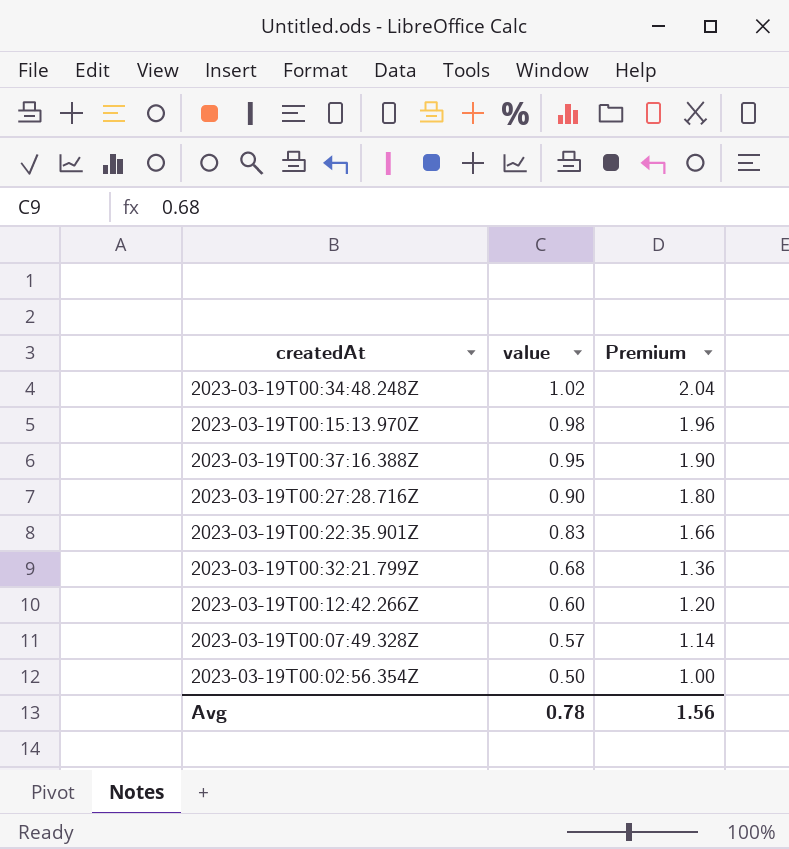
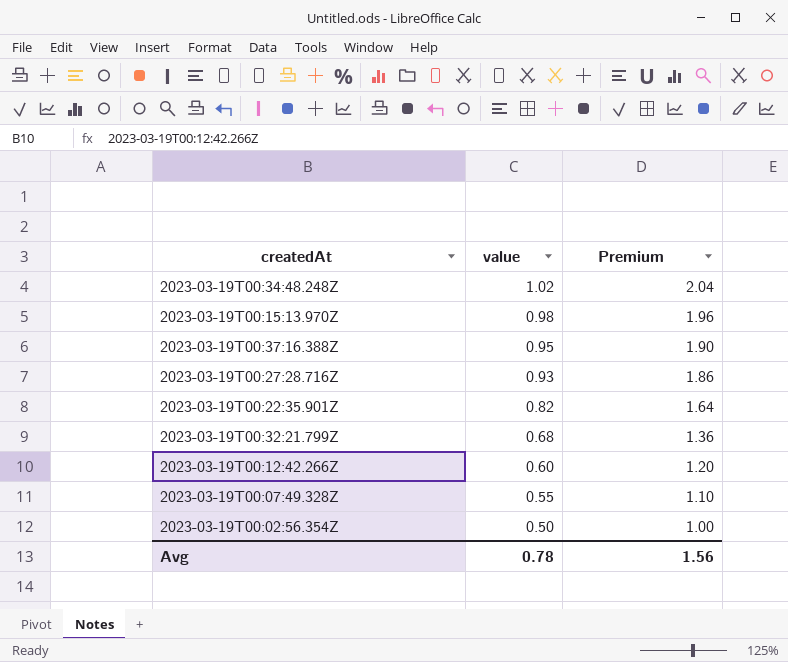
2023-03-19T00:27:28.716Z | value: 0.90 -> 0.93
2023-03-19T00:27:28.716Z | Premium: 1.80 -> 1.86
2023-03-19T00:22:35.901Z | value: 0.83 -> 0.82
2023-03-19T00:22:35.901Z | Premium: 1.66 -> 1.64
2023-03-19T00:07:49.328Z | value: 0.57 -> 0.55
2023-03-19T00:07:49.328Z | Premium: 1.14 -> 1.10

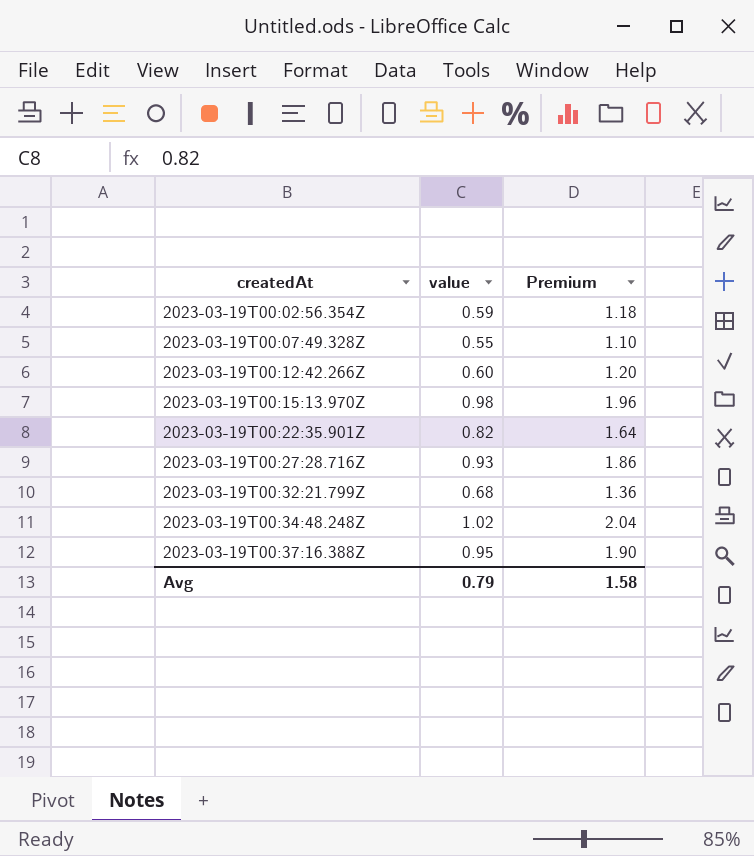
row order: value descending -> createdAt ascending
2023-03-19T00:02:56.354Z | value: 0.50 -> 0.59
2023-03-19T00:02:56.354Z | Premium: 1.00 -> 1.18
Avg | value: 0.78 -> 0.79
Avg | Premium: 1.56 -> 1.58

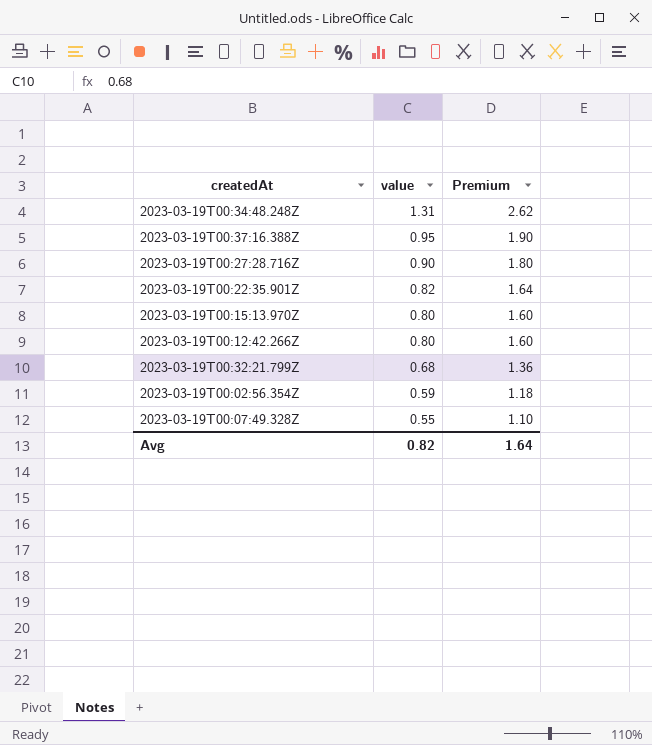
row order: createdAt ascending -> value descending
2023-03-19T00:34:48.248Z | value: 1.02 -> 1.31
2023-03-19T00:34:48.248Z | Premium: 2.04 -> 2.62
2023-03-19T00:27:28.716Z | value: 0.93 -> 0.90
2023-03-19T00:27:28.716Z | Premium: 1.86 -> 1.80
2023-03-19T00:15:13.970Z | value: 0.98 -> 0.80
2023-03-19T00:15:13.970Z | Premium: 1.96 -> 1.60
2023-03-19T00:12:42.266Z | value: 0.60 -> 0.80
2023-03-19T00:12:42.266Z | Premium: 1.20 -> 1.60
Avg | value: 0.79 -> 0.82
Avg | Premium: 1.58 -> 1.64

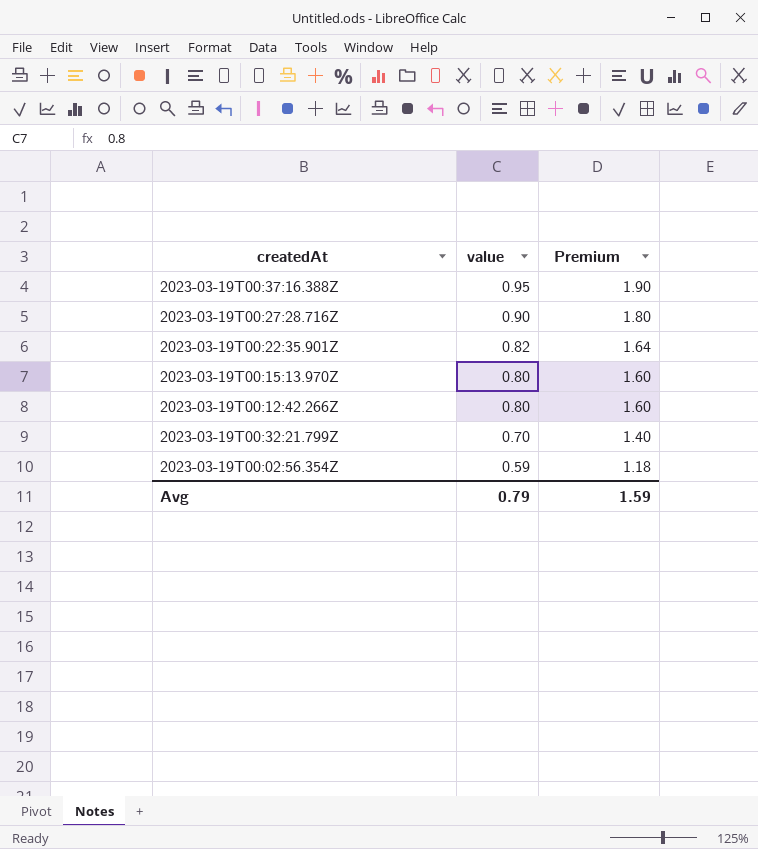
row 2023-03-19T00:34:48.248Z: 1.31 | 2.62 -> none
row 2023-03-19T00:07:49.328Z: 0.55 | 1.10 -> none
2023-03-19T00:32:21.799Z | value: 0.68 -> 0.70
2023-03-19T00:32:21.799Z | Premium: 1.36 -> 1.40
Avg | value: 0.82 -> 0.79
Avg | Premium: 1.64 -> 1.59

